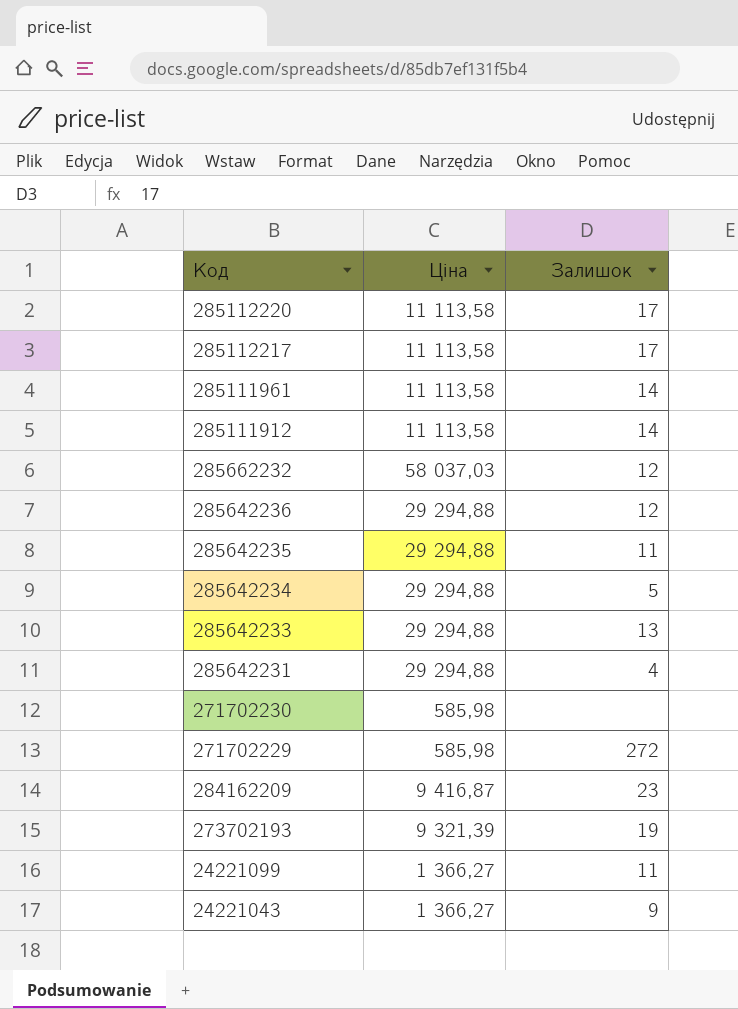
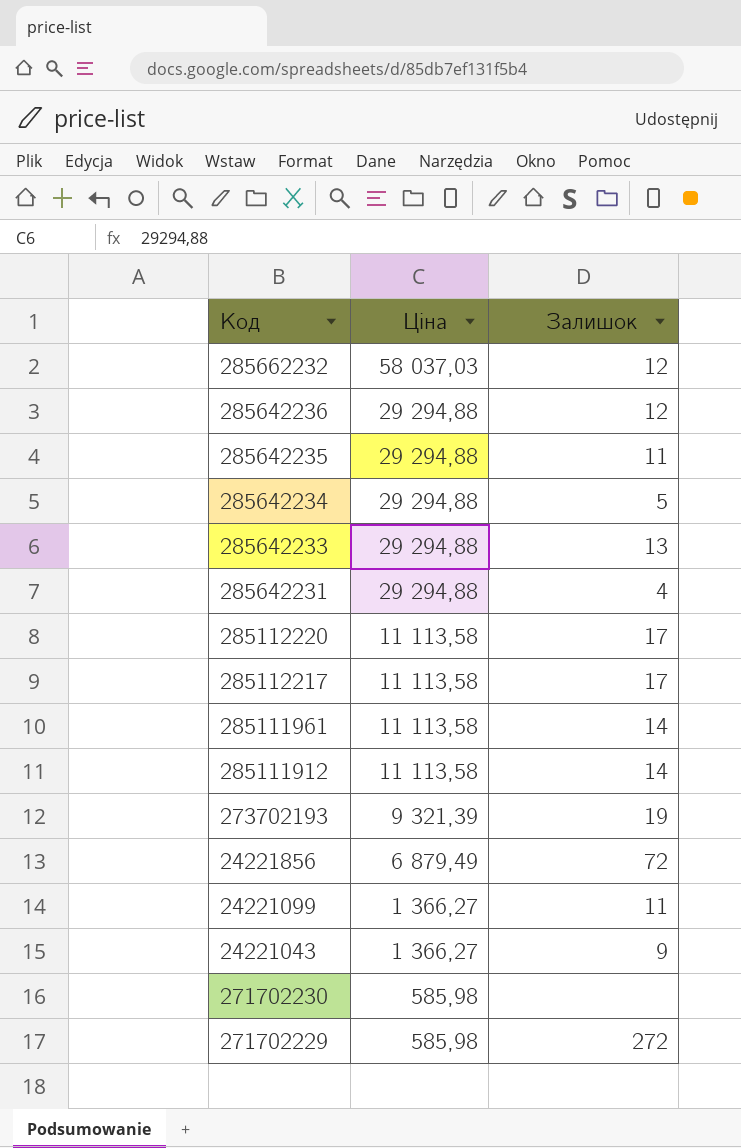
row order: none -> Ціна descending
row 284162209: 9 416,87 | 23 -> none
row 24221856: none -> 6 879,49 | 72

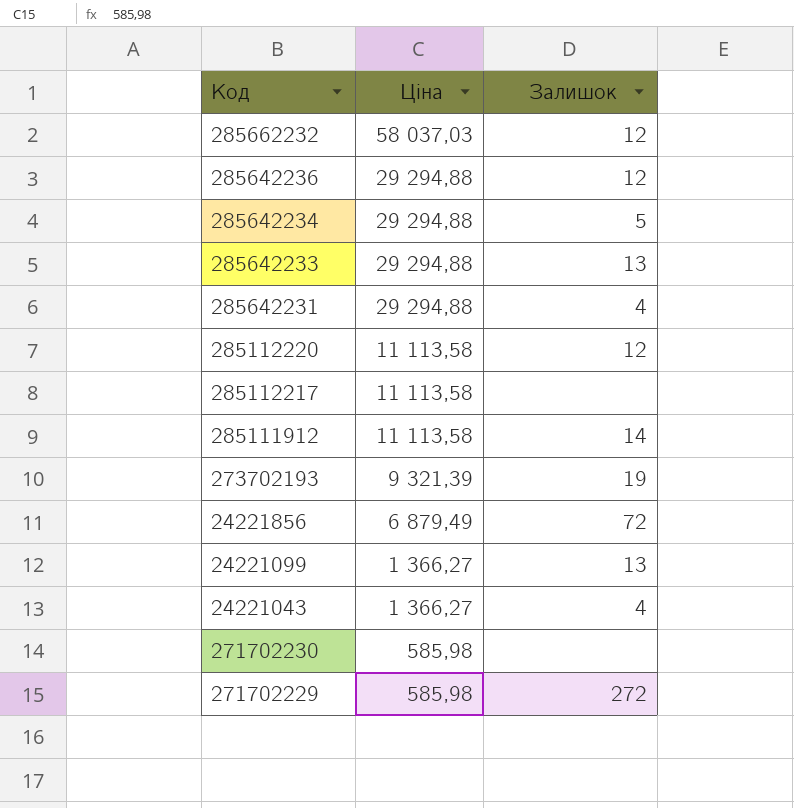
row 285642235: 29 294,88 | 11 -> none
row 285111961: 11 113,58 | 14 -> none
285112220 | Залишок: 17 -> 12
285112217 | Залишок: 17 -> none
24221099 | Залишок: 11 -> 13
24221043 | Залишок: 9 -> 4

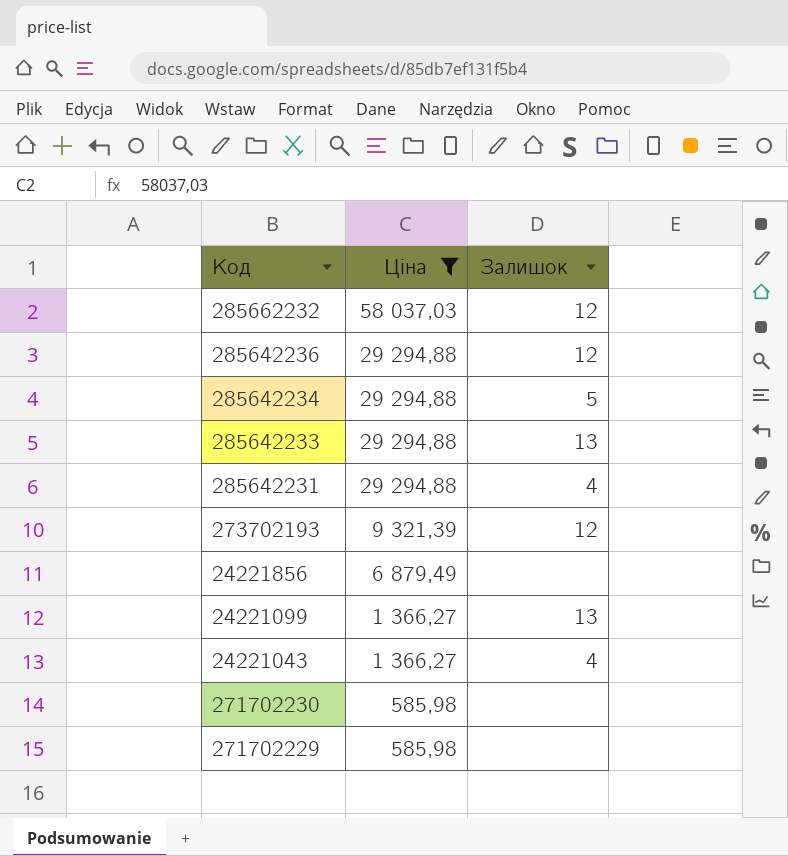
filter: none -> Ціна != 11 113,58
273702193 | Залишок: 19 -> 12
24221856 | Залишок: 72 -> none
271702229 | Залишок: 272 -> none

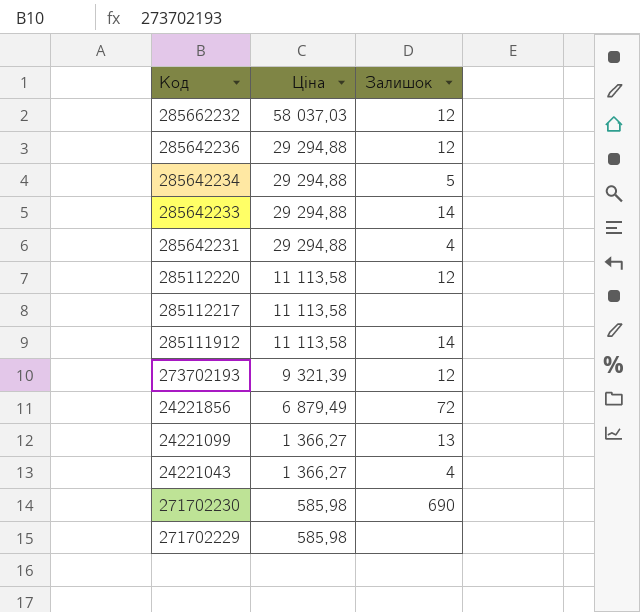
filter: Ціна != 11 113,58 -> none
285642233 | Залишок: 13 -> 14
24221856 | Залишок: none -> 72
271702230 | Залишок: none -> 690

